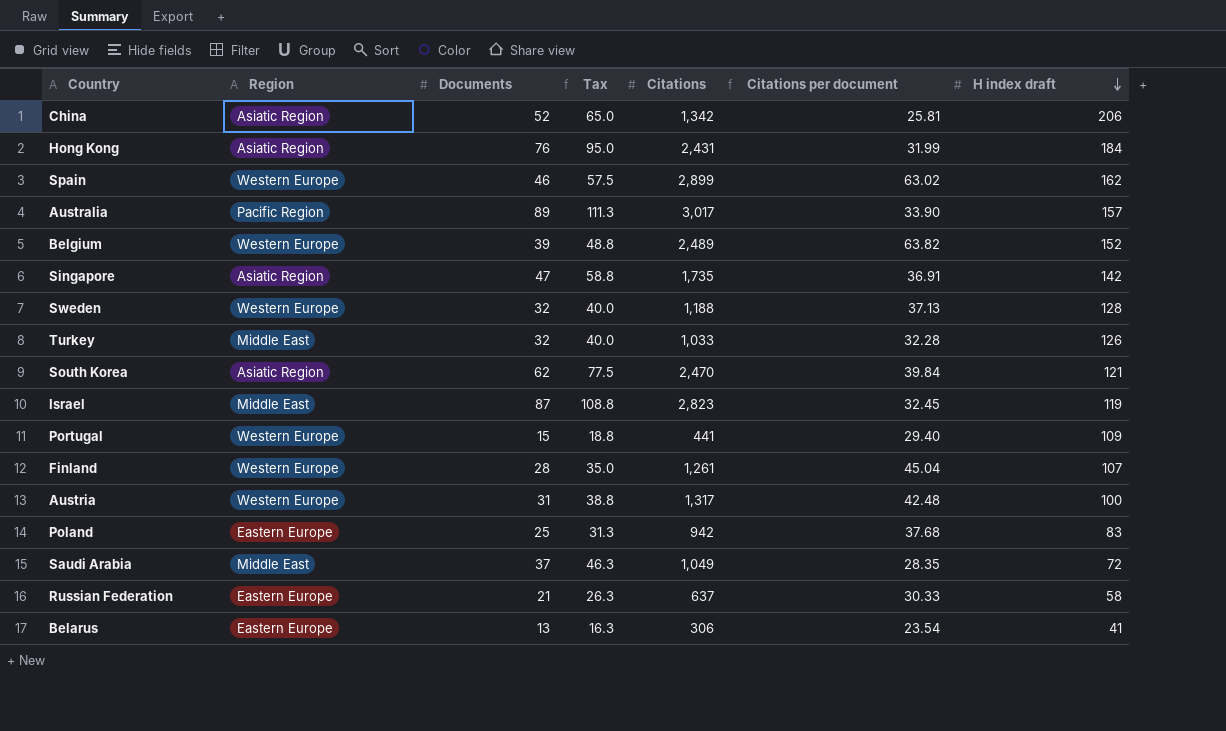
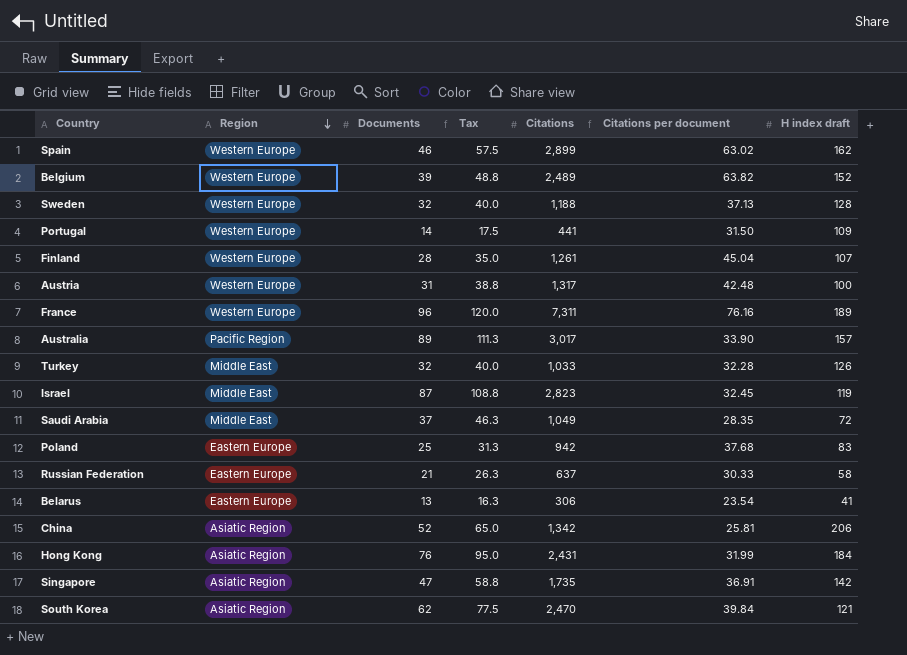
row order: H index draft descending -> Region descending
Portugal | Documents: 15 -> 14
Portugal | Tax: 18.8 -> 17.5
Portugal | Citations per document: 29.40 -> 31.50
row France: none -> Western Europe | 96 | 120.0 | 7,311 | 76.16 | 189

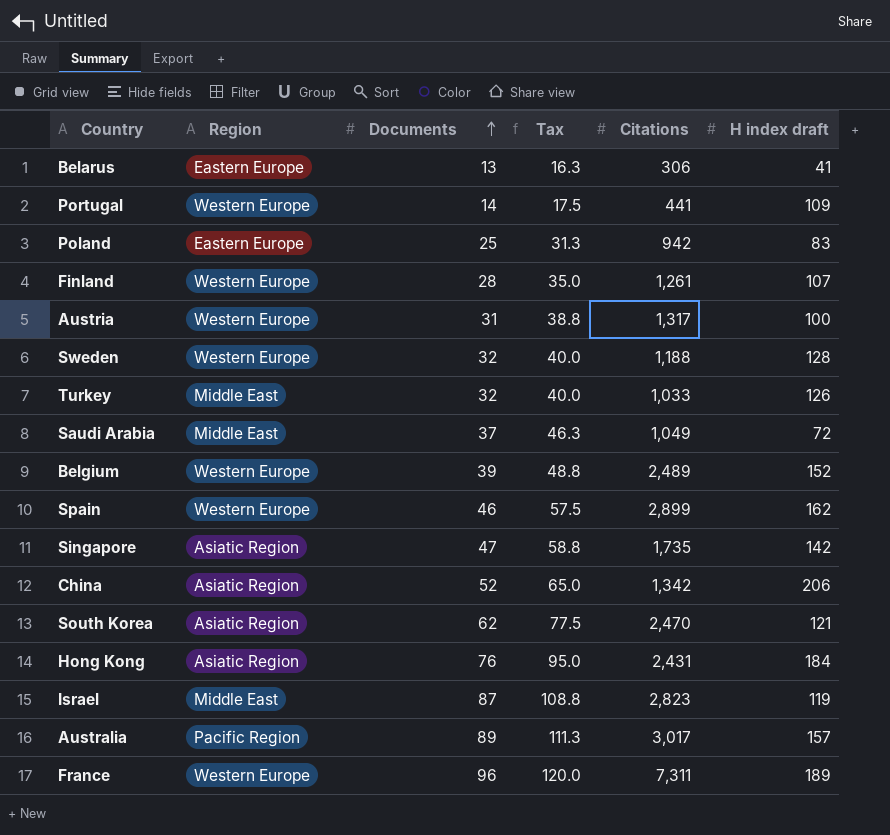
row order: Region descending -> Documents ascending
column Citations per document | formula: [Citations] / [Documents] -> none
row Russian Federation: Eastern Europe | 21 | 26.3 | 637 | 30.33 | 58 -> none

